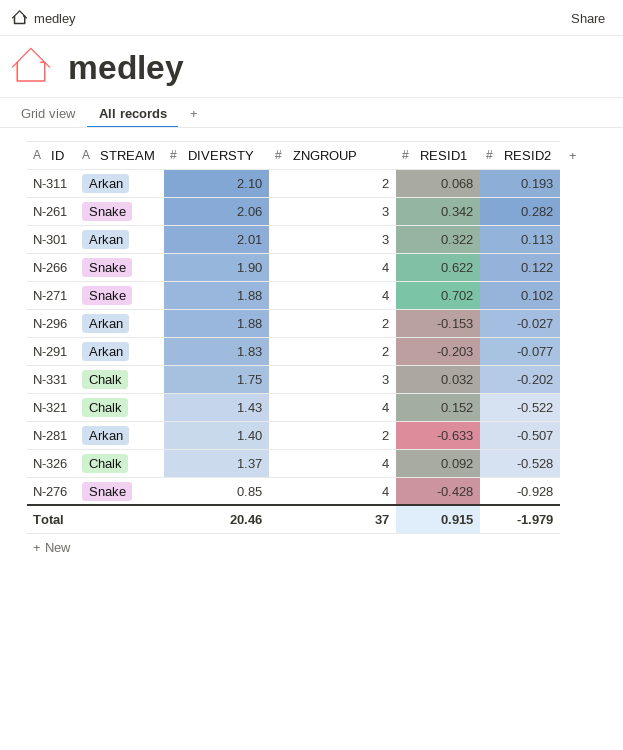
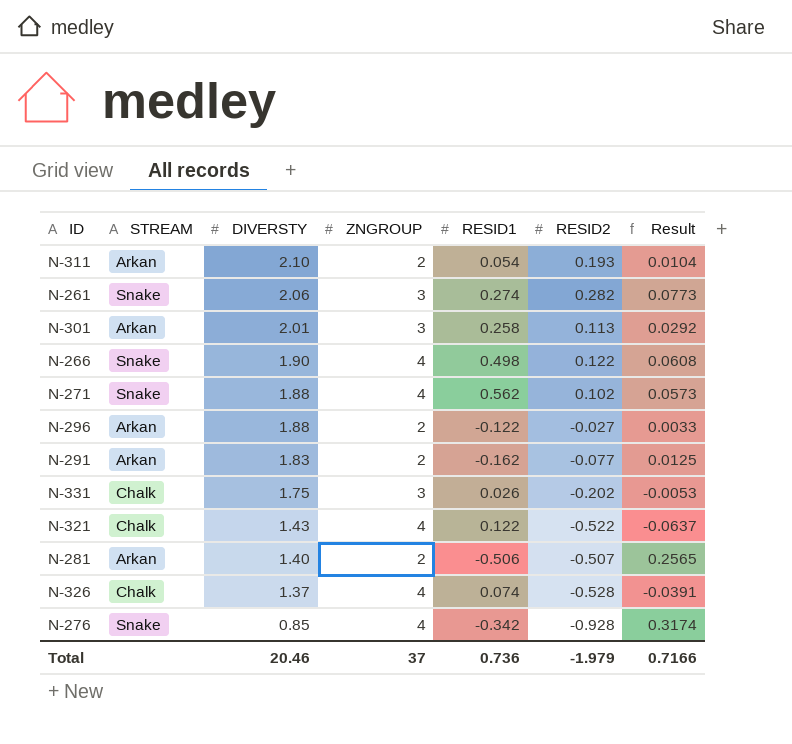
column Result | formula: none -> [RESID1] * [RESID2]
N-311 | RESID1: 0.068 -> 0.054
N-261 | RESID1: 0.342 -> 0.274
N-301 | RESID1: 0.322 -> 0.258
N-266 | RESID1: 0.622 -> 0.498
N-271 | RESID1: 0.702 -> 0.562
N-296 | RESID1: -0.153 -> -0.122
N-291 | RESID1: -0.203 -> -0.162
N-331 | RESID1: 0.032 -> 0.026
N-321 | RESID1: 0.152 -> 0.122
N-281 | RESID1: -0.633 -> -0.506
N-326 | RESID1: 0.092 -> 0.074
N-276 | RESID1: -0.428 -> -0.342
Total | RESID1: 0.915 -> 0.736

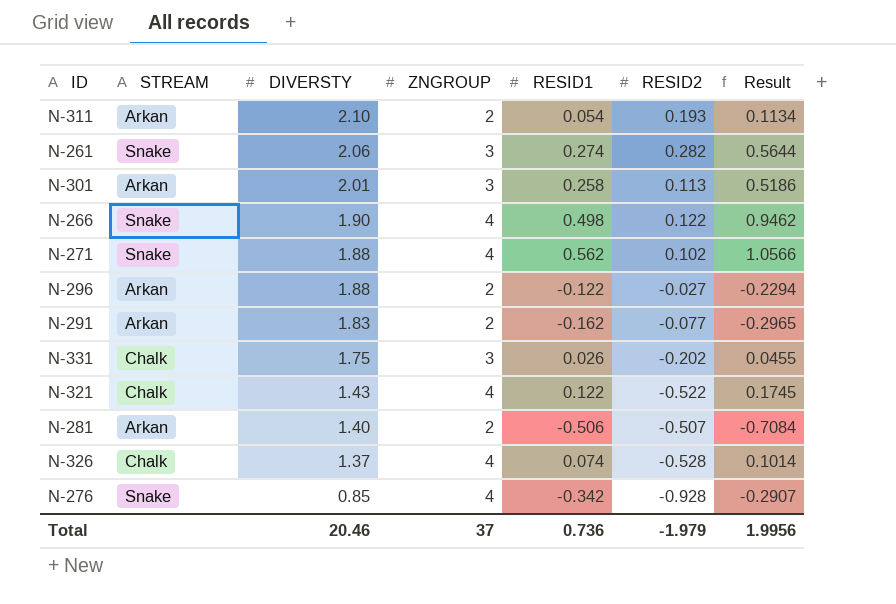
column Result | formula: [RESID1] * [RESID2] -> [DIVERSTY] * [RESID1]
Total | Result: 0.7166 -> 1.9956

